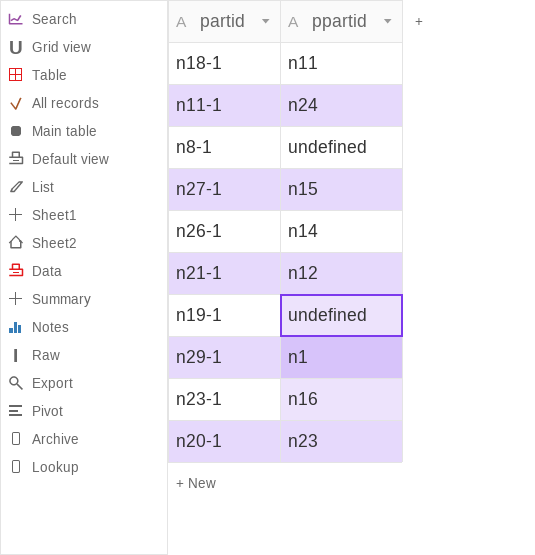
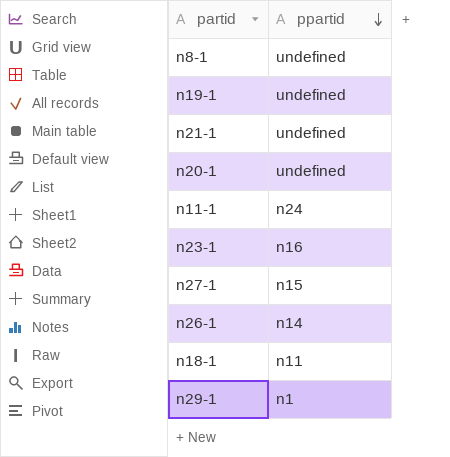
row order: none -> ppartid descending
n21-1 | ppartid: n12 -> undefined
n20-1 | ppartid: n23 -> undefined

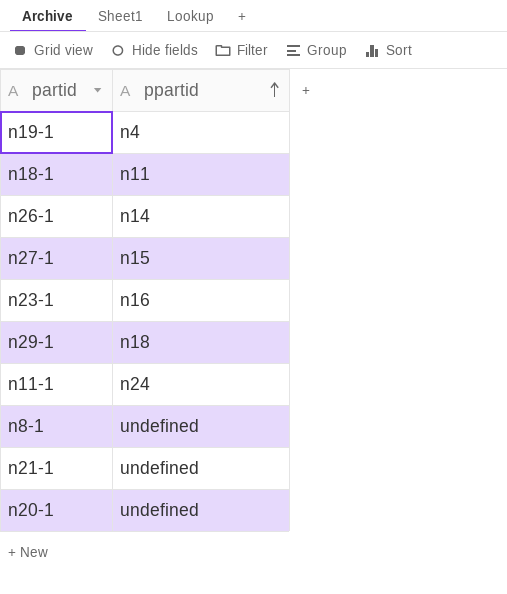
row order: ppartid descending -> ppartid ascending
n19-1 | ppartid: undefined -> n4
n29-1 | ppartid: n1 -> n18

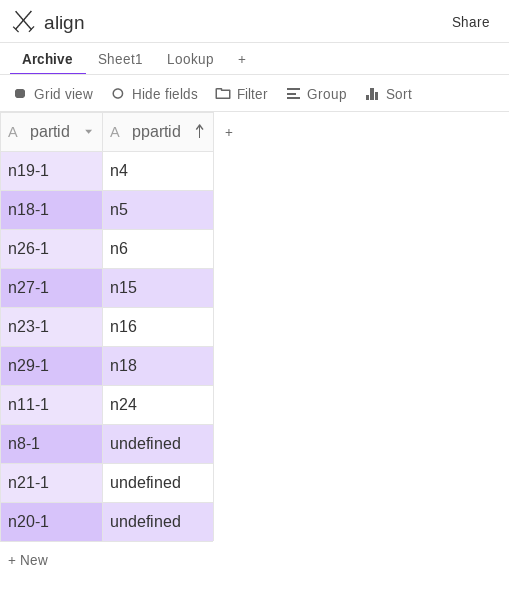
n18-1 | ppartid: n11 -> n5
n26-1 | ppartid: n14 -> n6

